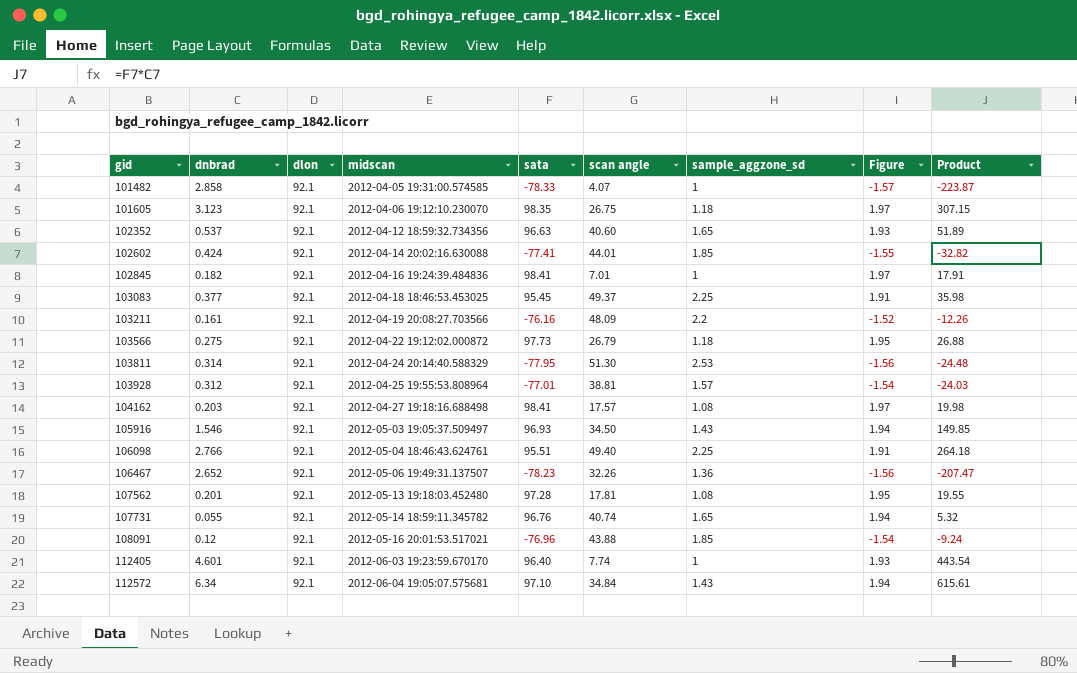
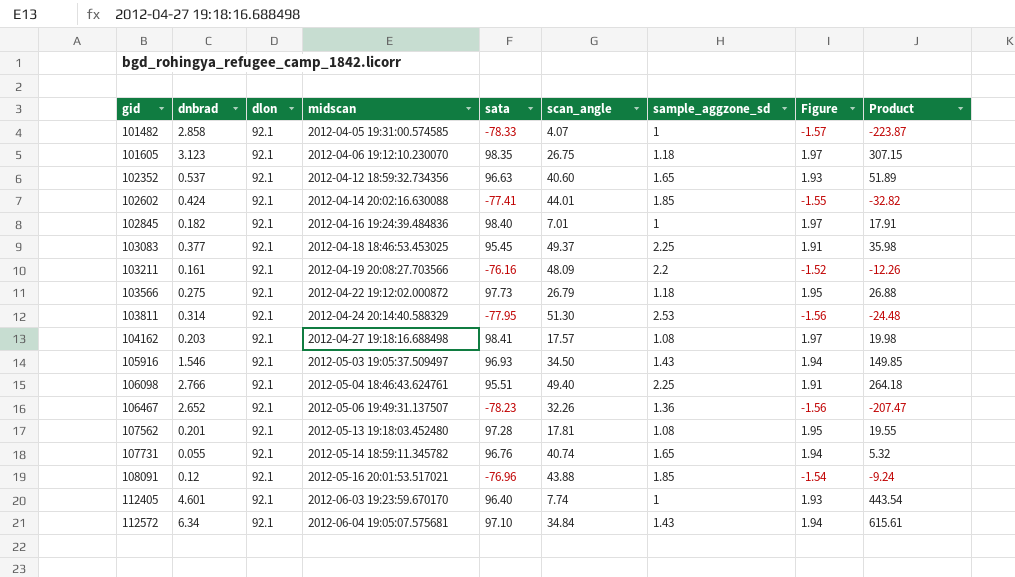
column name: scan angle -> scan_angle
row 103928: 0.312 | 92.1 | 2012-04-25 19:55:53.808964 | -77.01 | 38.81 | 1.57 | -1.54 | -24.03 -> none
102845 | sata: 98.41 -> 98.40

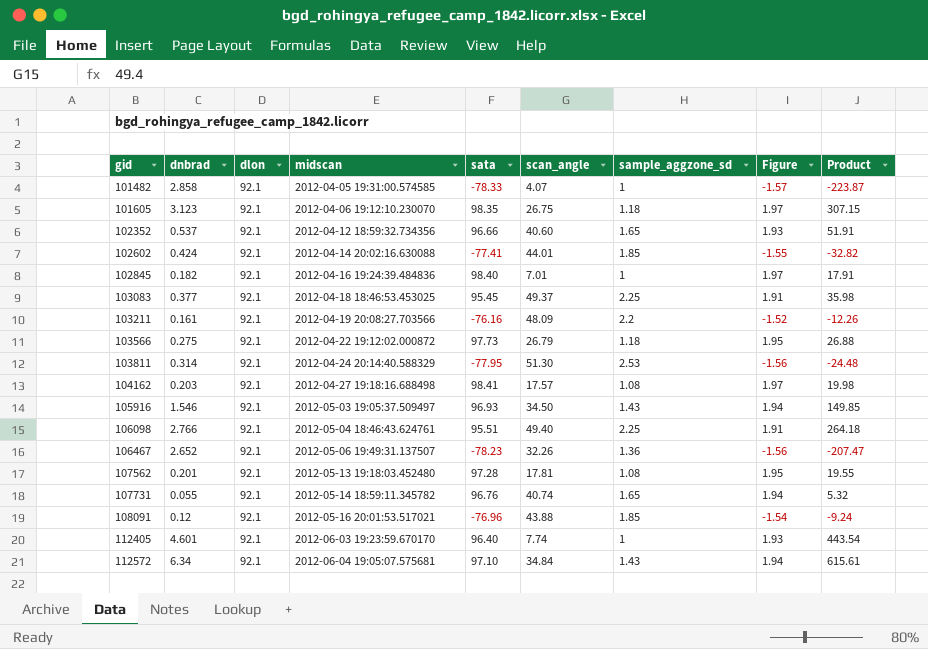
102352 | sata: 96.63 -> 96.66
102352 | Product: 51.89 -> 51.91

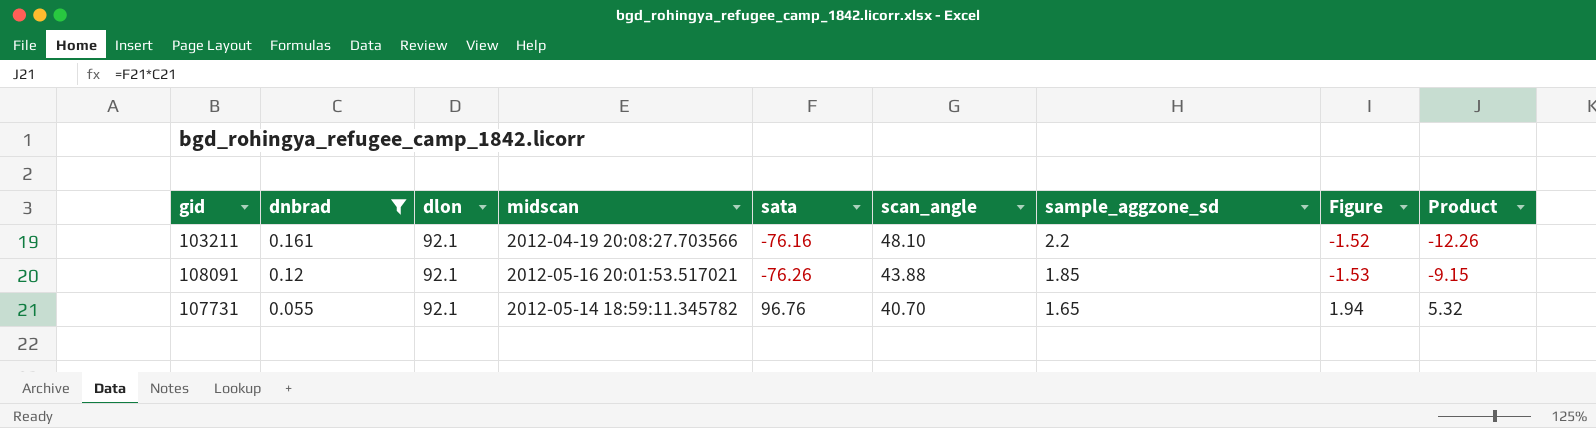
filter: none -> dnbrad <= 0.161
row order: gid ascending -> dnbrad descending
103211 | scan_angle: 48.09 -> 48.10
108091 | sata: -76.96 -> -76.26
108091 | Figure: -1.54 -> -1.53
108091 | Product: -9.24 -> -9.15
107731 | scan_angle: 40.74 -> 40.70

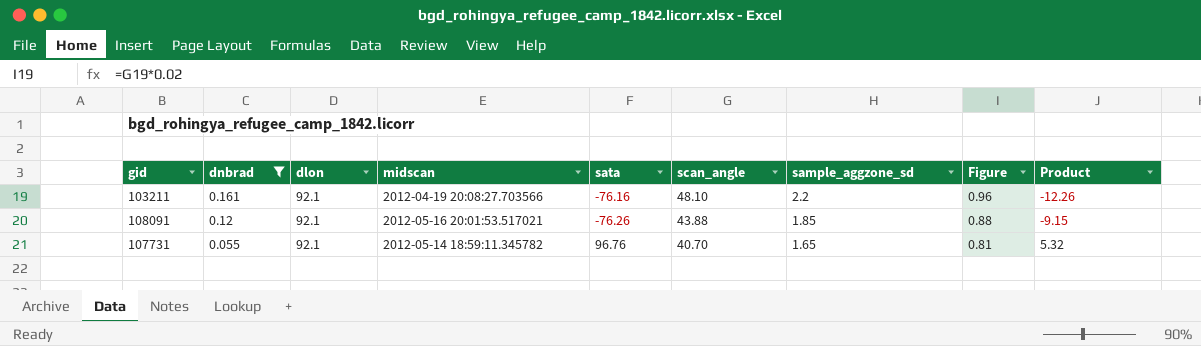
column Figure | formula: [sata] * 0.02 -> [scan_angle] * 0.02

